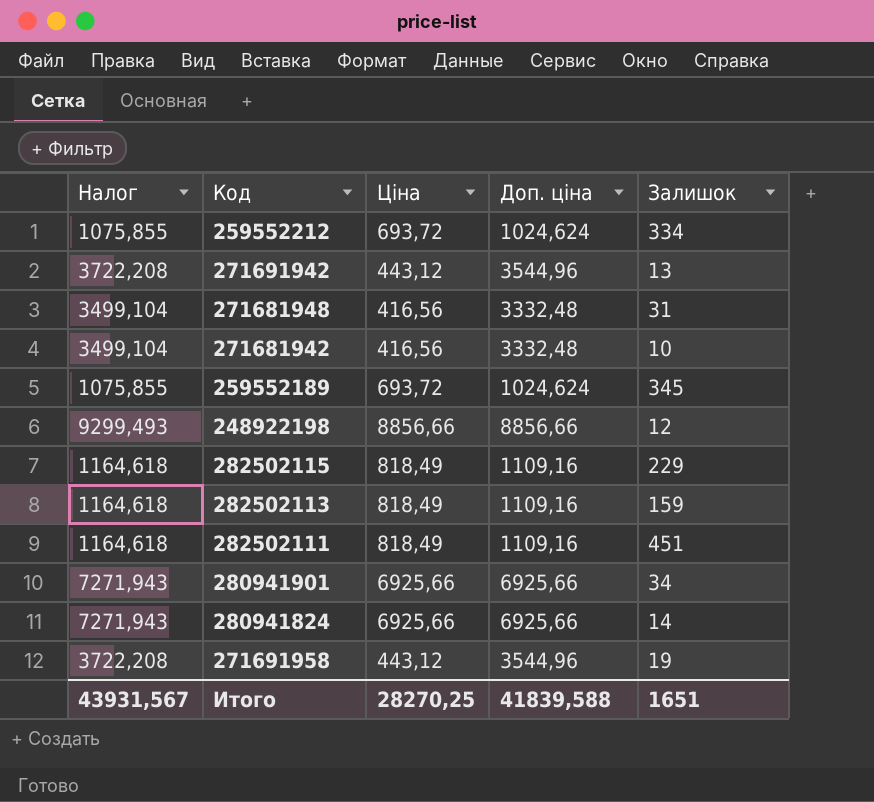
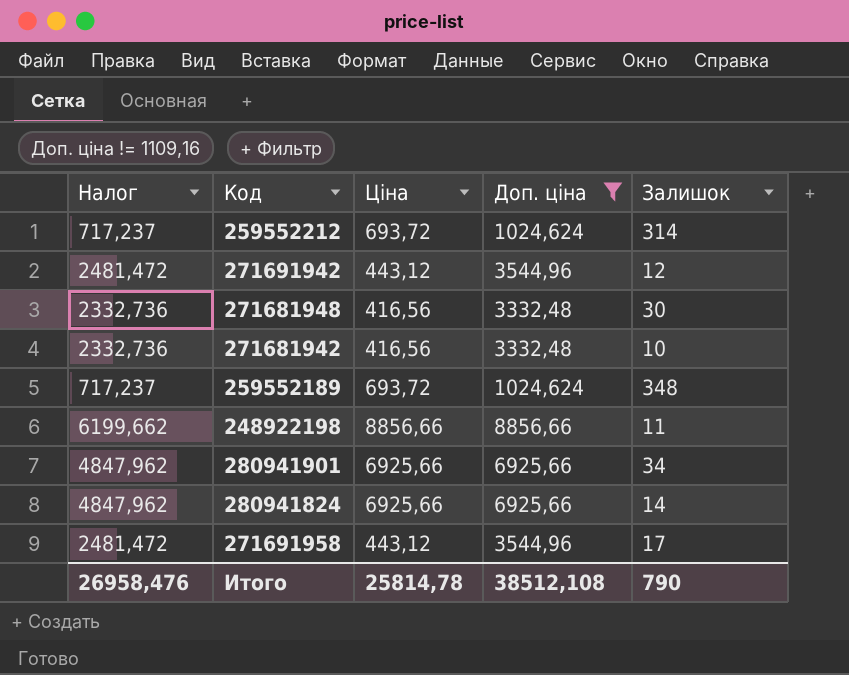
filter: none -> Доп. ціна != 1109,16
column Налог | formula: [Доп. ціна] * 1,05 -> [Доп. ціна] * 0,7
259552212 | Залишок: 334 -> 314
271691942 | Залишок: 13 -> 12
271681948 | Залишок: 31 -> 30
259552189 | Залишок: 345 -> 348
248922198 | Залишок: 12 -> 11
271691958 | Залишок: 19 -> 17
Итого | Налог: 43931,567 -> 26958,476
Итого | Ціна: 28270,25 -> 25814,78
Итого | Доп. ціна: 41839,588 -> 38512,108
Итого | Залишок: 1651 -> 790

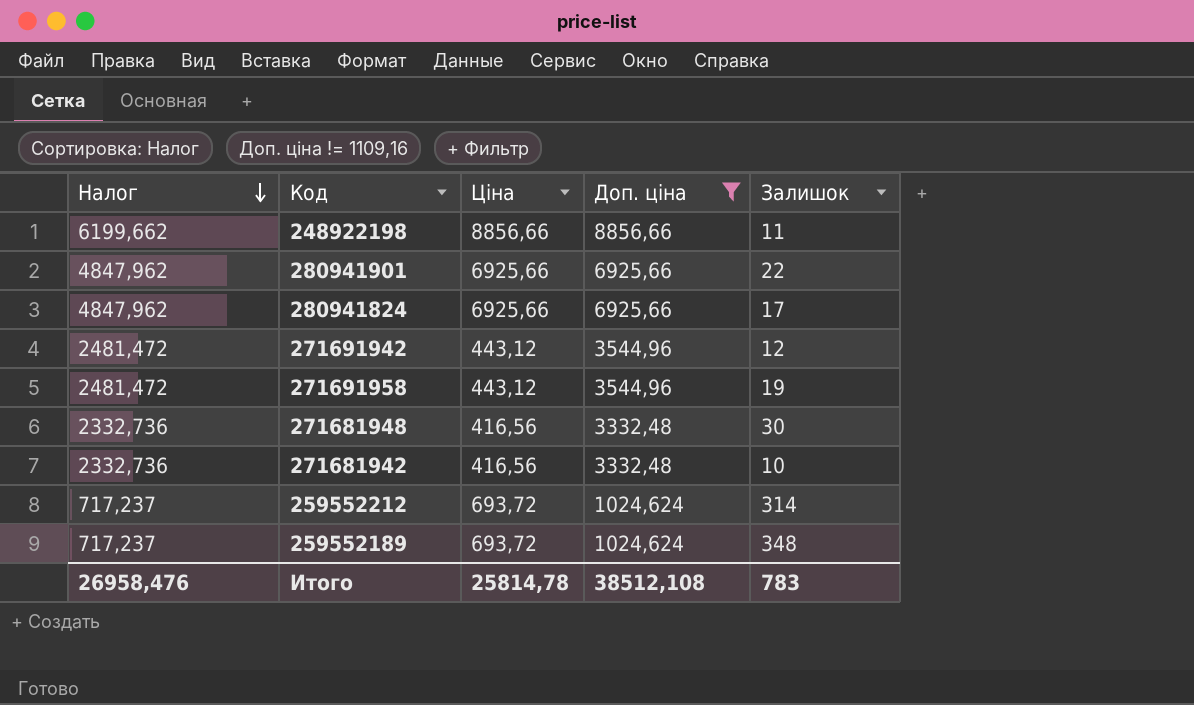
row order: none -> Налог descending
280941901 | Залишок: 34 -> 22
280941824 | Залишок: 14 -> 17
271691958 | Залишок: 17 -> 19
Итого | Залишок: 790 -> 783

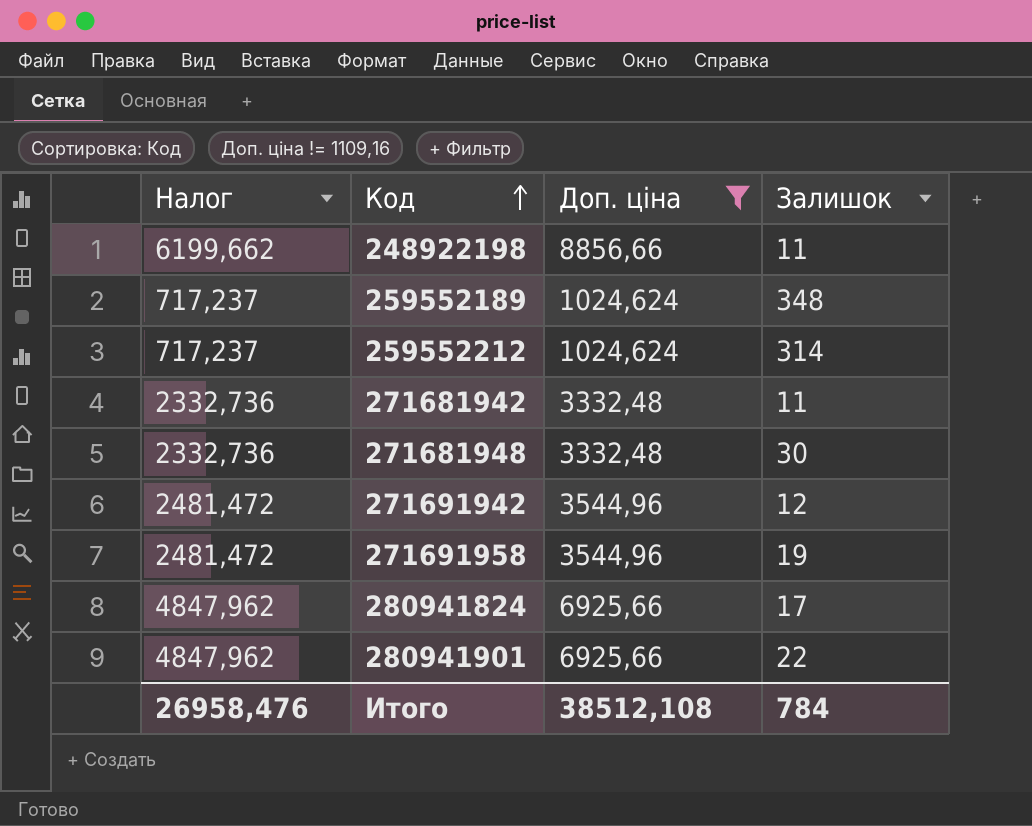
row order: Налог descending -> Код ascending
column Ціна | position: 3 -> none
271681942 | Залишок: 10 -> 11
Итого | Залишок: 783 -> 784

